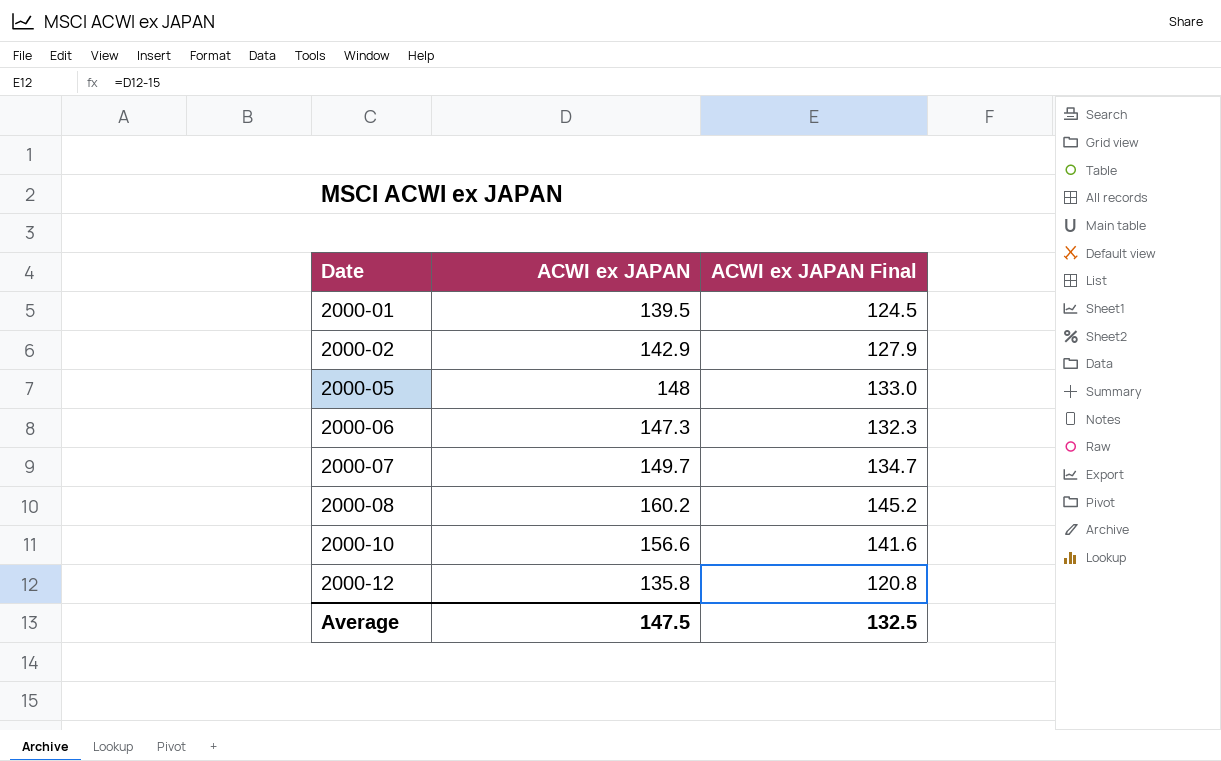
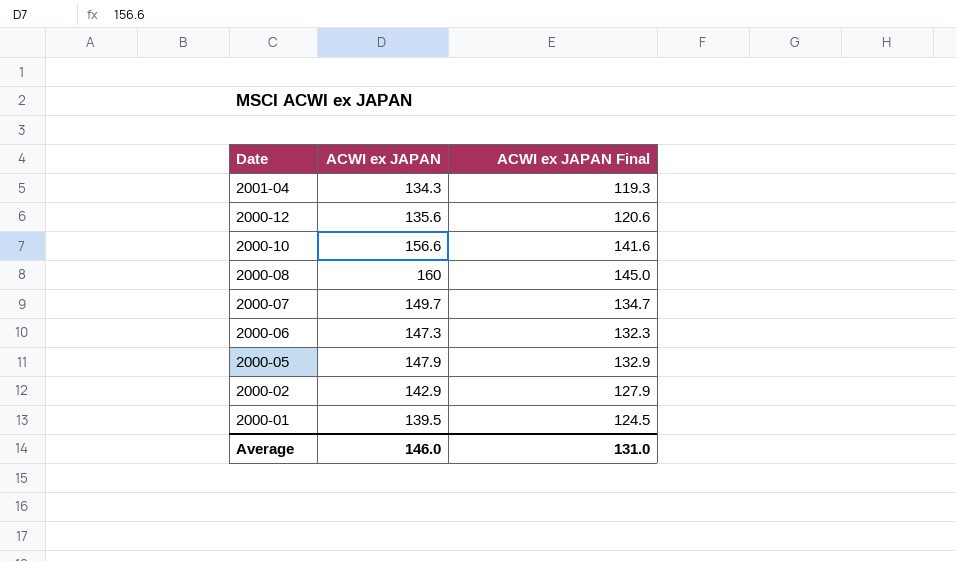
row order: Date ascending -> Date descending
row 2001-04: none -> 134.3 | 119.3
2000-12 | ACWI ex JAPAN: 135.8 -> 135.6
2000-12 | ACWI ex JAPAN Final: 120.8 -> 120.6
2000-08 | ACWI ex JAPAN: 160.2 -> 160
2000-08 | ACWI ex JAPAN Final: 145.2 -> 145.0
2000-05 | ACWI ex JAPAN: 148 -> 147.9
2000-05 | ACWI ex JAPAN Final: 133.0 -> 132.9
Average | ACWI ex JAPAN: 147.5 -> 146.0
Average | ACWI ex JAPAN Final: 132.5 -> 131.0

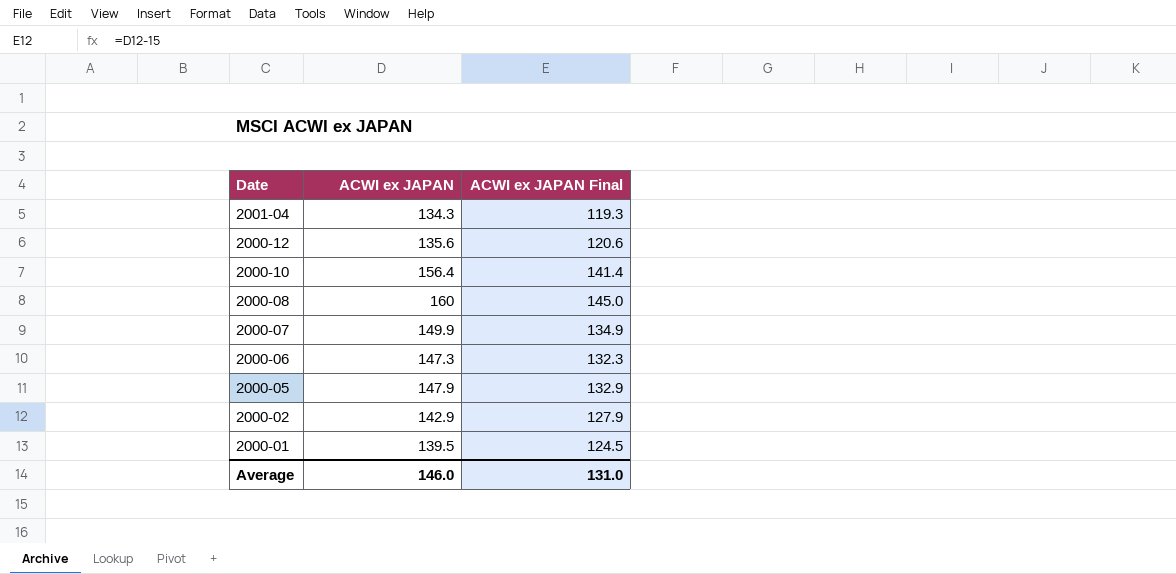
2000-10 | ACWI ex JAPAN: 156.6 -> 156.4
2000-10 | ACWI ex JAPAN Final: 141.6 -> 141.4
2000-07 | ACWI ex JAPAN: 149.7 -> 149.9
2000-07 | ACWI ex JAPAN Final: 134.7 -> 134.9

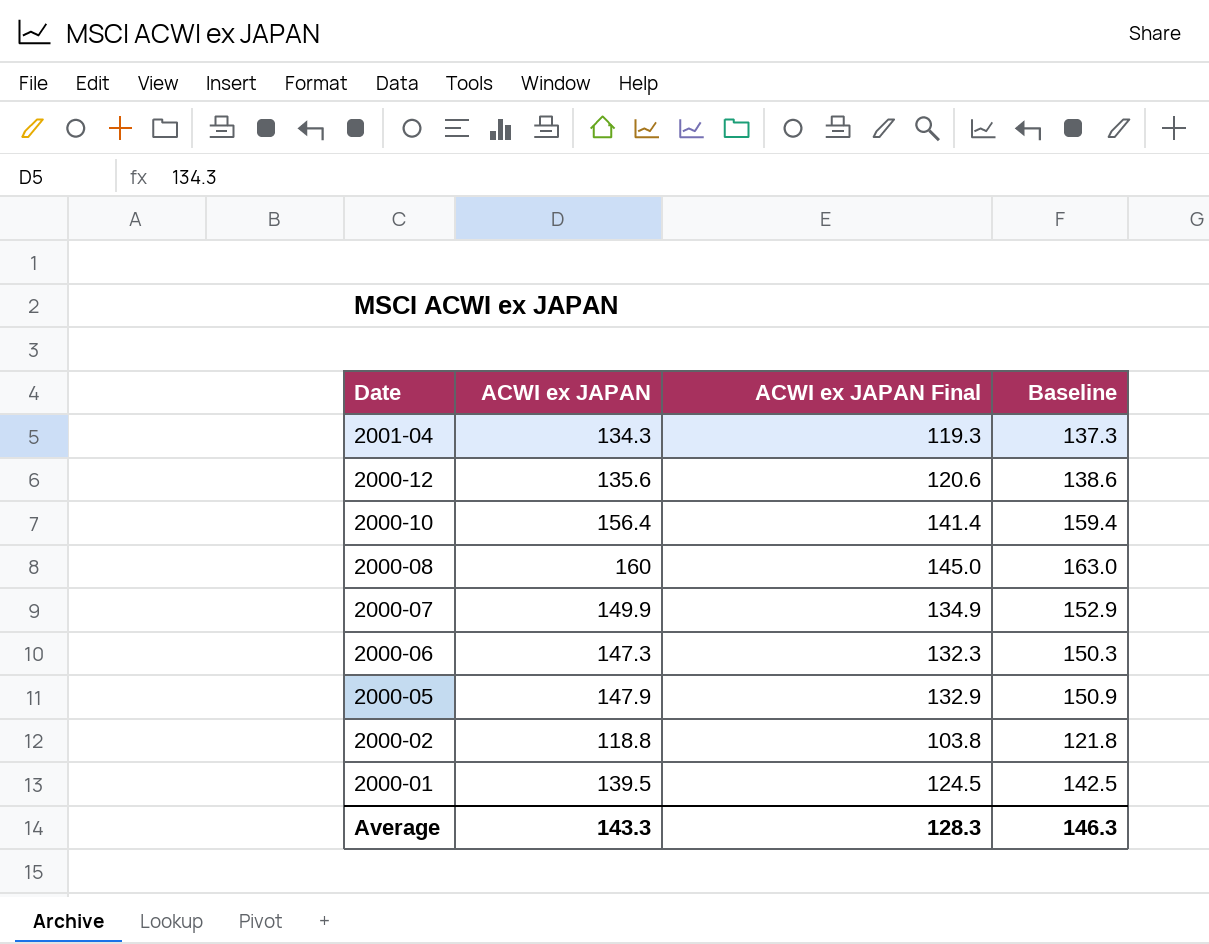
column Baseline | formula: none -> [ACWI ex JAPAN] + 3
2000-02 | ACWI ex JAPAN: 142.9 -> 118.8
2000-02 | ACWI ex JAPAN Final: 127.9 -> 103.8
Average | ACWI ex JAPAN: 146.0 -> 143.3
Average | ACWI ex JAPAN Final: 131.0 -> 128.3

